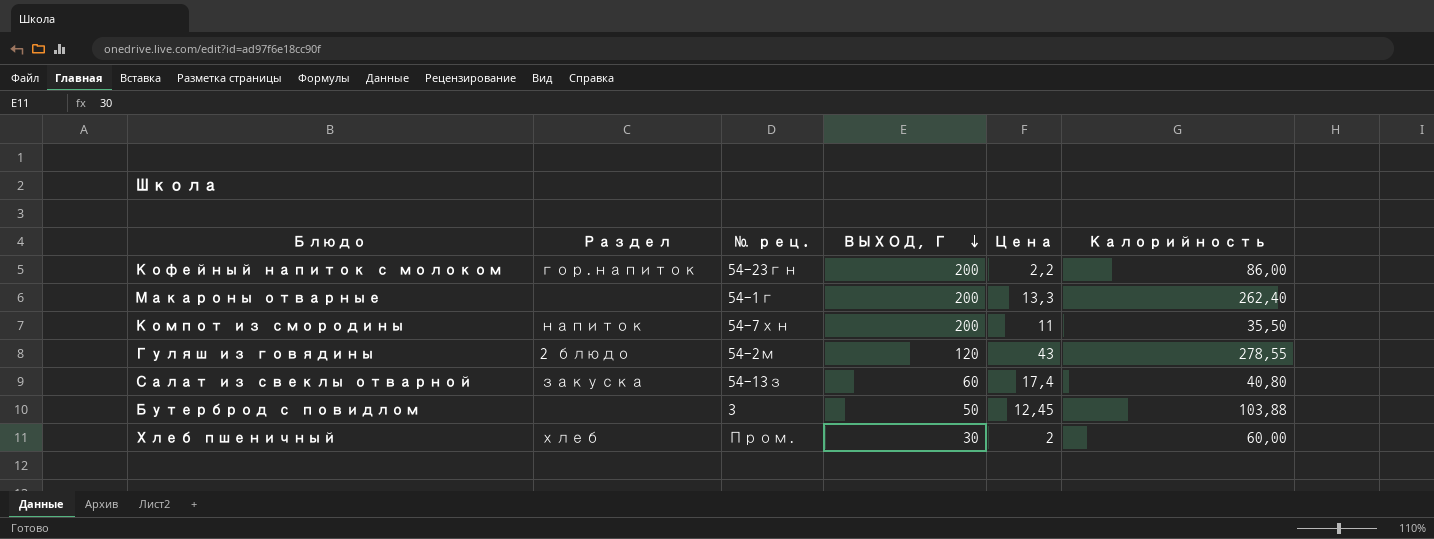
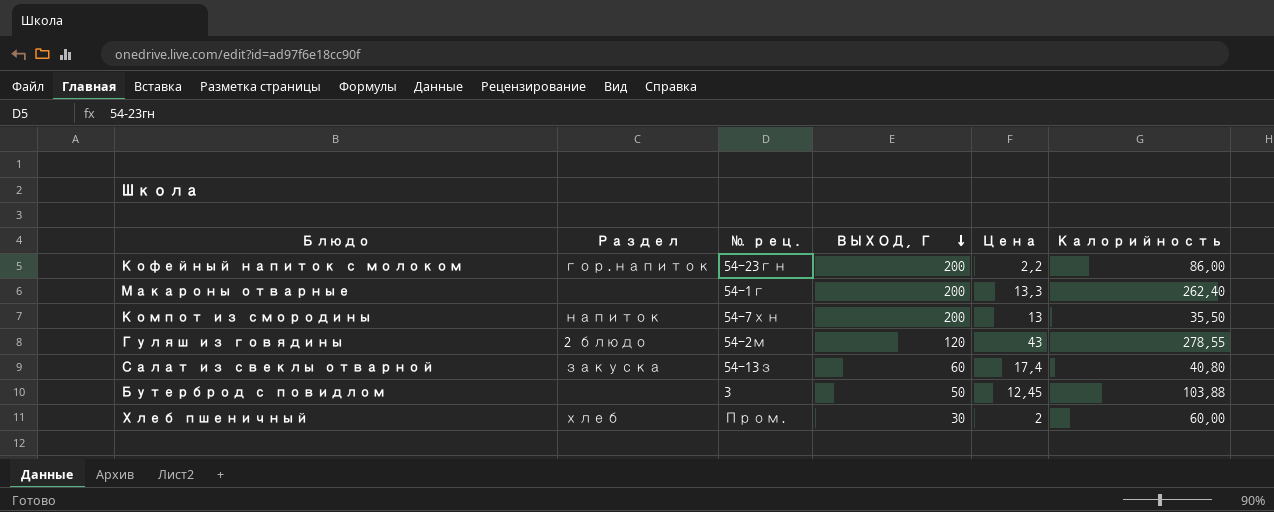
Компот из смородины | Цена: 11 -> 13

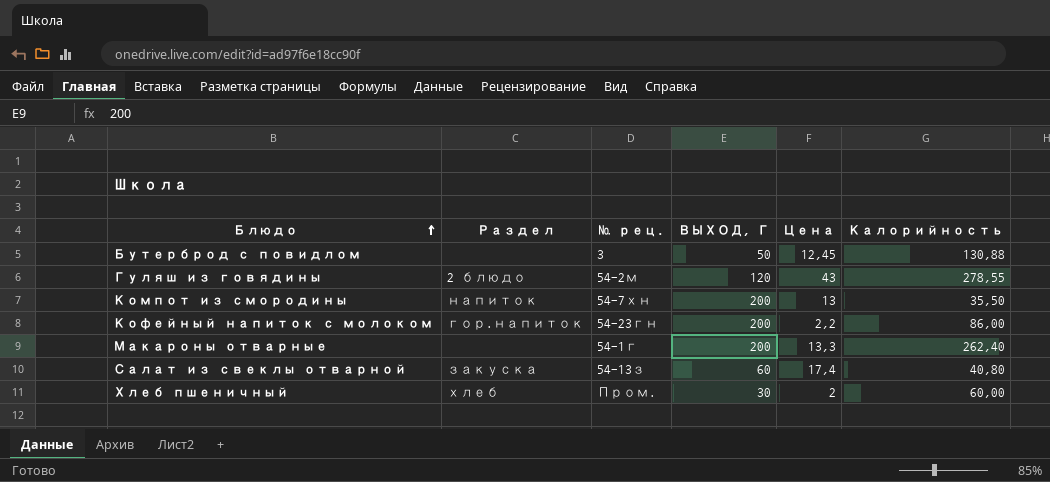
row order: ВЫХОД, Г descending -> Блюдо ascending
Бутерброд с повидлом | Калорийность: 103,88 -> 130,88

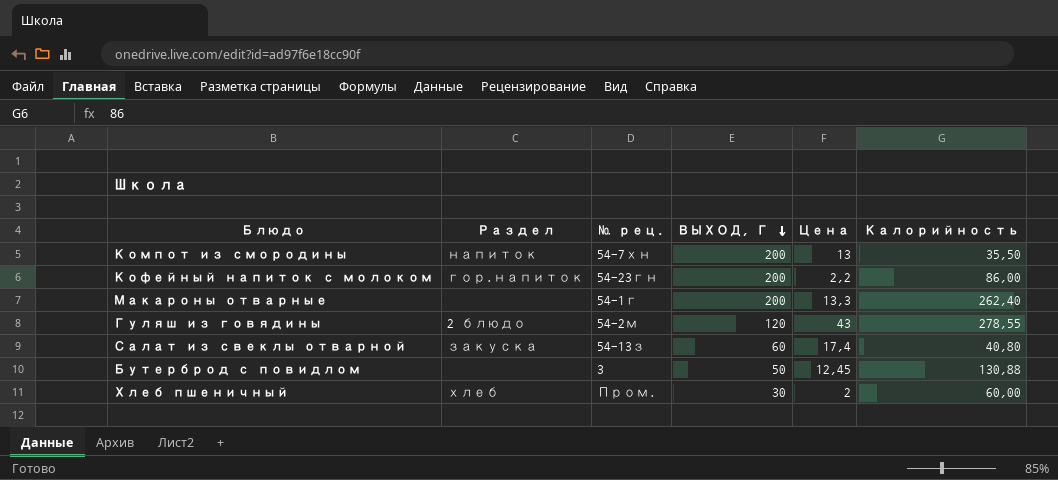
row order: Блюдо ascending -> ВЫХОД, Г descending

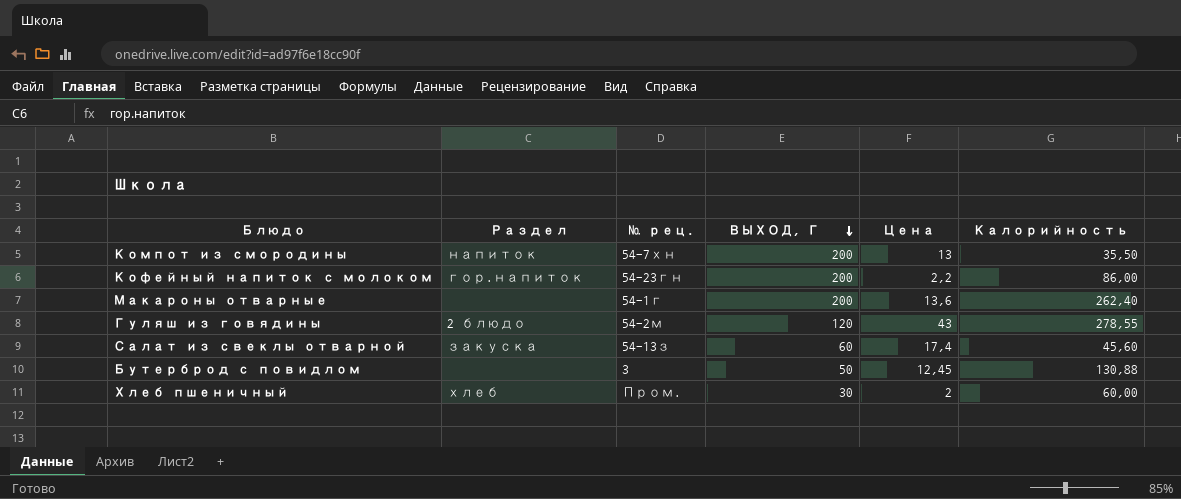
Макароны отварные | Цена: 13,3 -> 13,6
Салат из свеклы отварной | Калорийность: 40,80 -> 45,60

